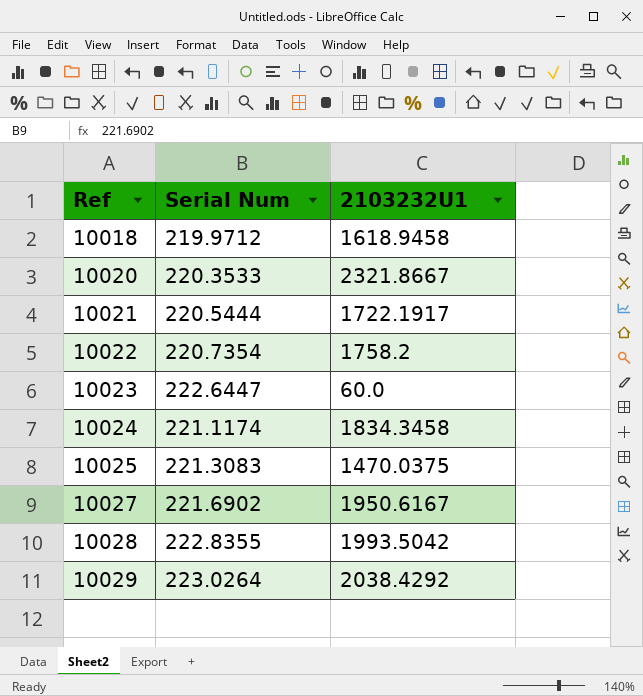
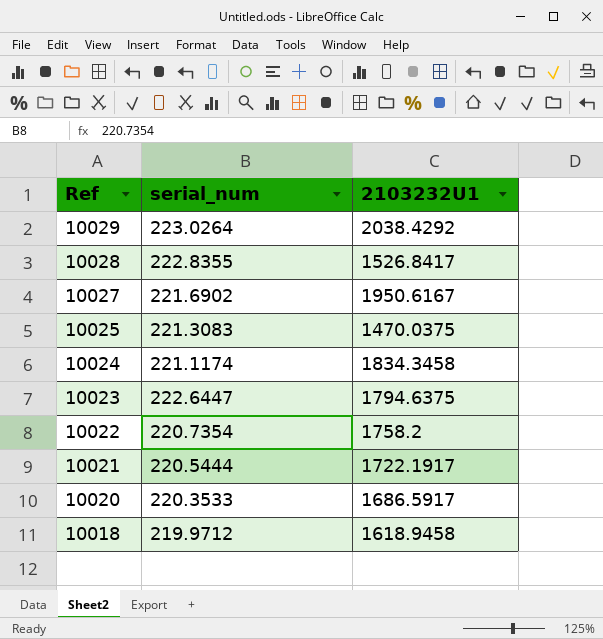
row order: Ref ascending -> Ref descending
column name: Serial Num -> serial_num
10028 | 2103232U1: 1993.5042 -> 1526.8417
10023 | 2103232U1: 60.0 -> 1794.6375
10020 | 2103232U1: 2321.8667 -> 1686.5917

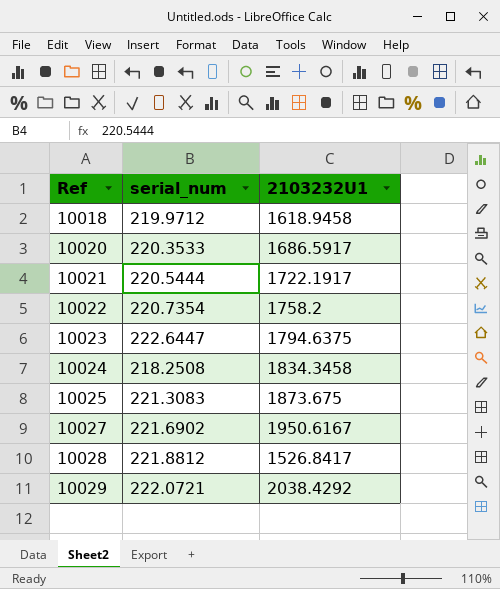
row order: Ref descending -> Ref ascending
10024 | serial_num: 221.1174 -> 218.2508
10025 | 2103232U1: 1470.0375 -> 1873.675
10028 | serial_num: 222.8355 -> 221.8812
10029 | serial_num: 223.0264 -> 222.0721

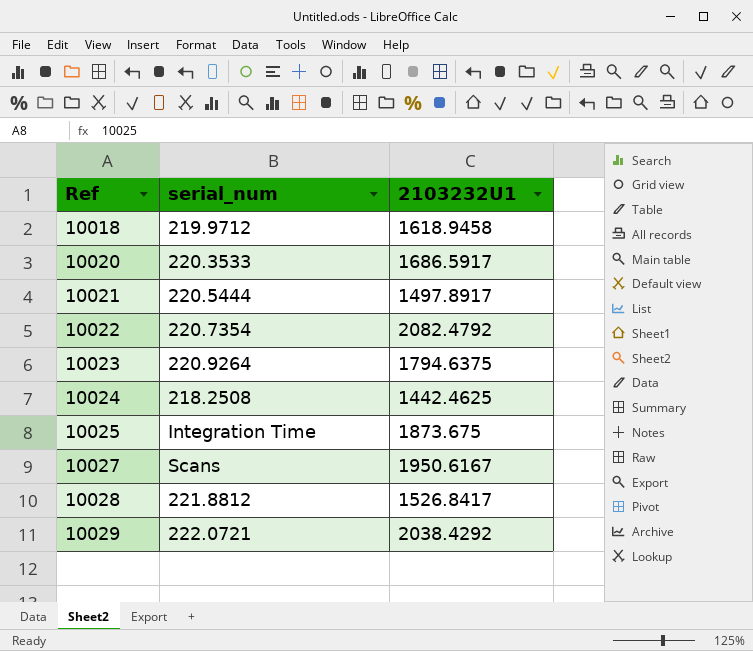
10021 | 2103232U1: 1722.1917 -> 1497.8917
10022 | 2103232U1: 1758.2 -> 2082.4792
10023 | serial_num: 222.6447 -> 220.9264
10024 | 2103232U1: 1834.3458 -> 1442.4625
10025 | serial_num: 221.3083 -> Integration Time
10027 | serial_num: 221.6902 -> Scans

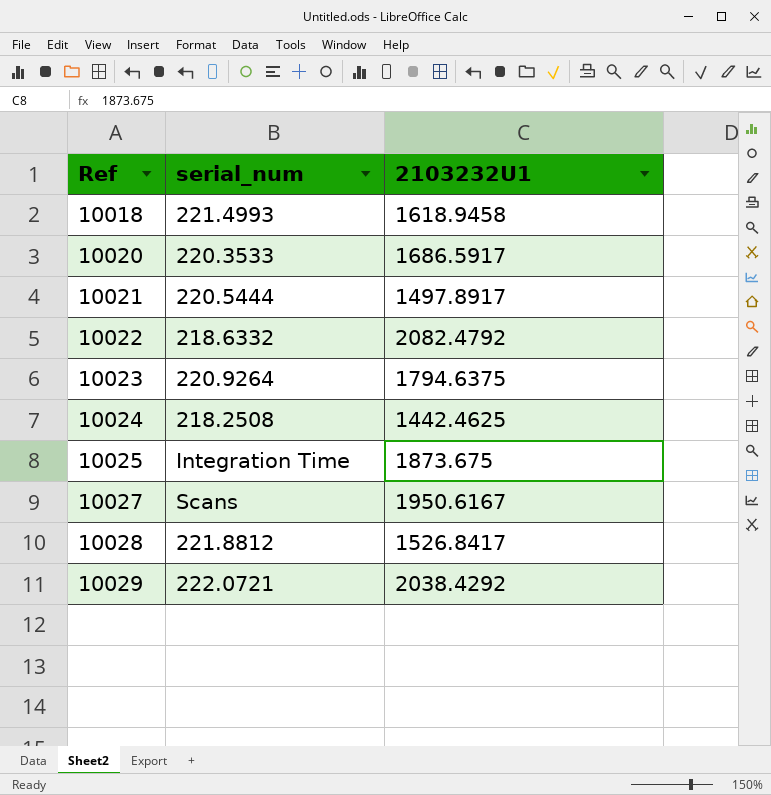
10018 | serial_num: 219.9712 -> 221.4993
10022 | serial_num: 220.7354 -> 218.6332

